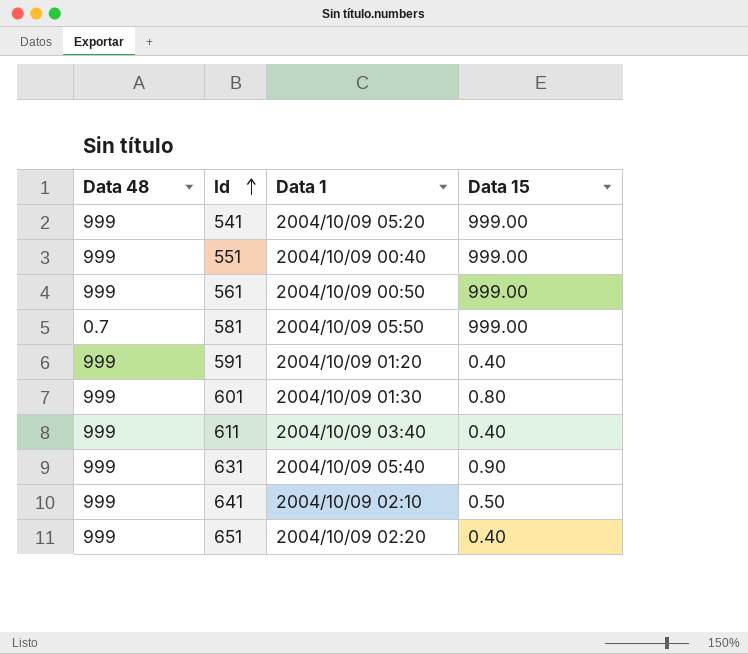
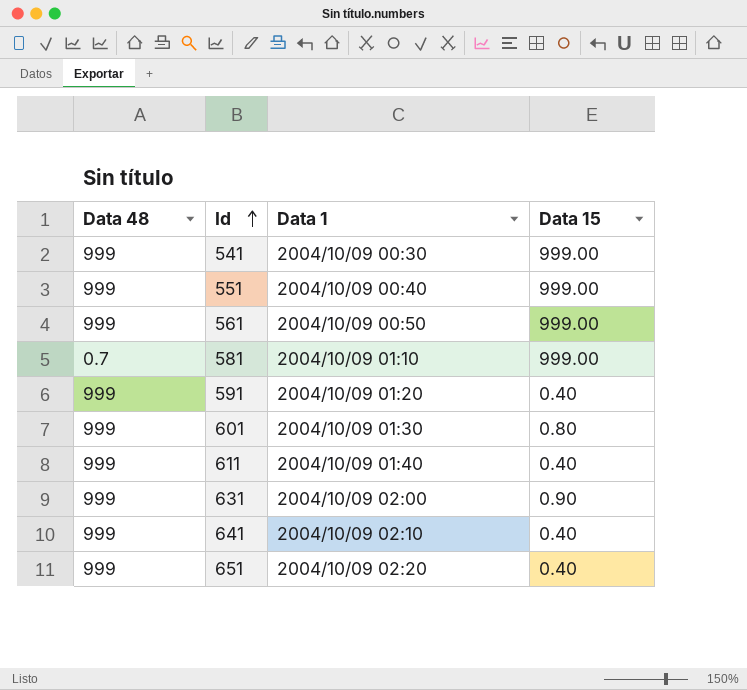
541 | Data 1: 2004/10/09 05:20 -> 2004/10/09 00:30
581 | Data 1: 2004/10/09 05:50 -> 2004/10/09 01:10
611 | Data 1: 2004/10/09 03:40 -> 2004/10/09 01:40
631 | Data 1: 2004/10/09 05:40 -> 2004/10/09 02:00
641 | Data 15: 0.50 -> 0.40

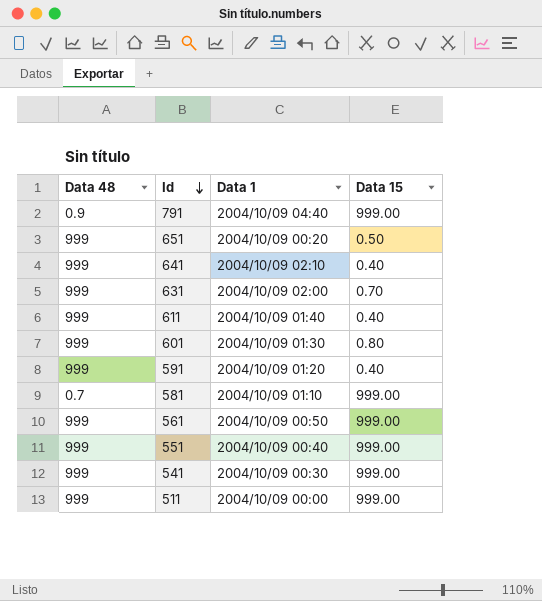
row order: Id ascending -> Id descending
row 791: none -> 0.9 | 2004/10/09 04:40 | 999.00
651 | Data 1: 2004/10/09 02:20 -> 2004/10/09 00:20
651 | Data 15: 0.40 -> 0.50
631 | Data 15: 0.90 -> 0.70
row 511: none -> 999 | 2004/10/09 00:00 | 999.00

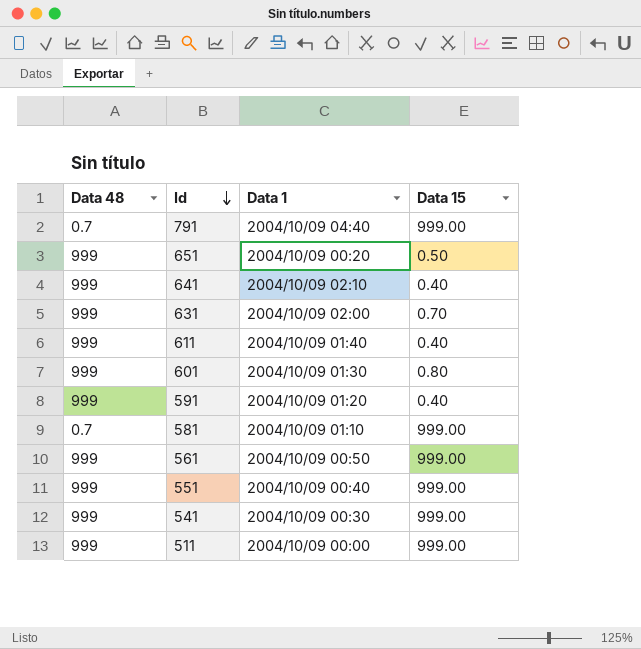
791 | Data 48: 0.9 -> 0.7

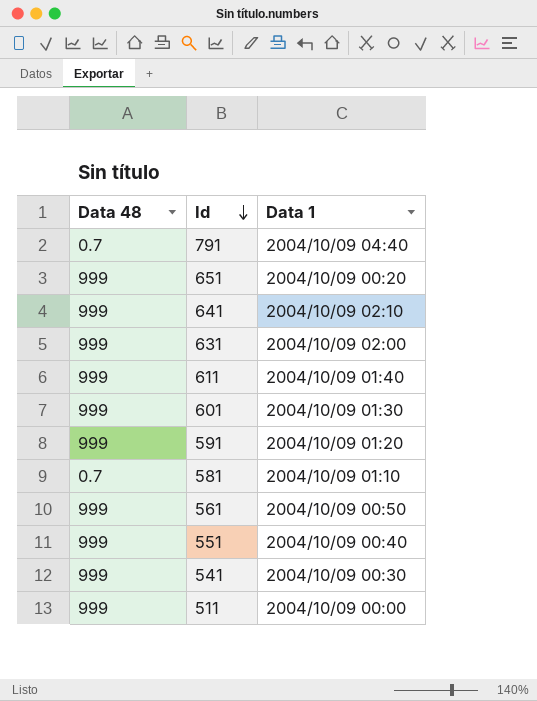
column Data 15 | position: 4 -> none

